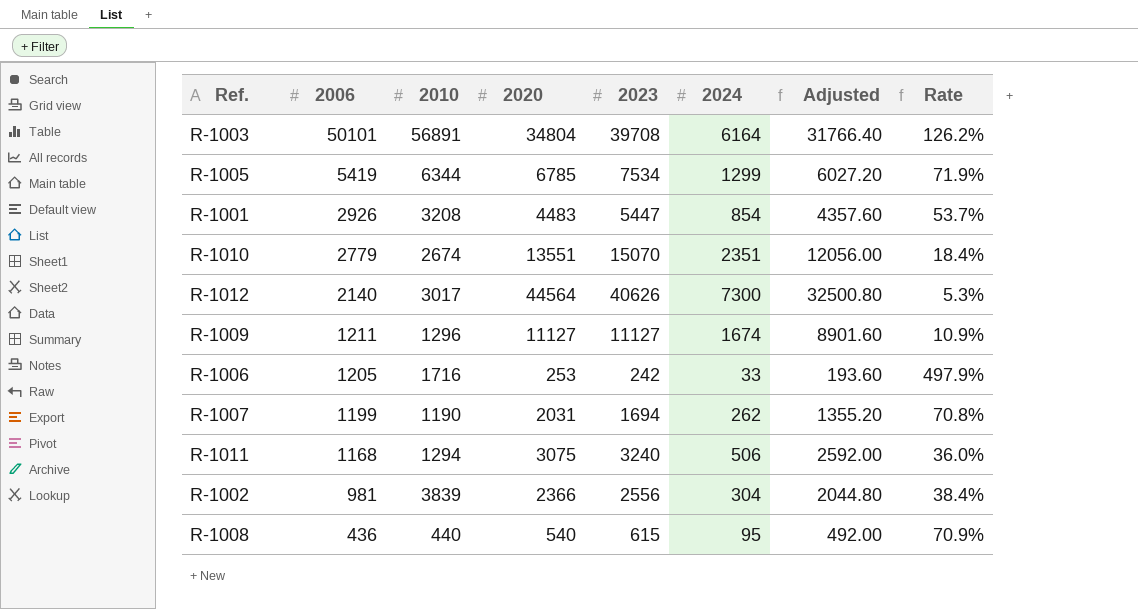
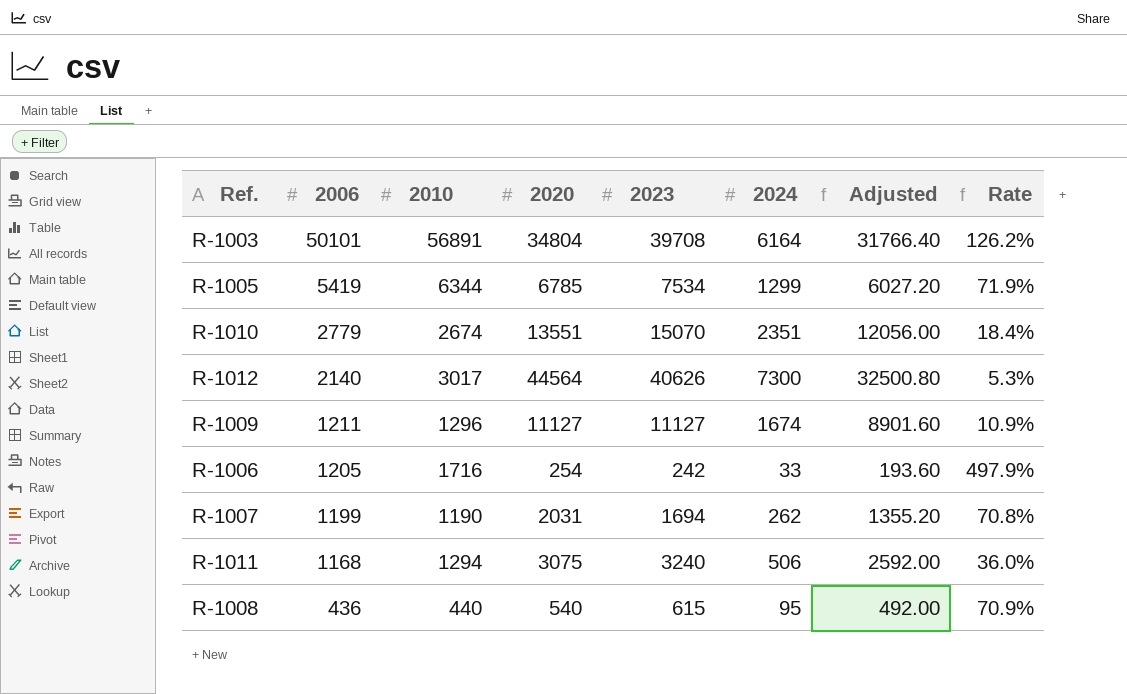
row R-1001: 2926 | 3208 | 4483 | 5447 | 854 | 4357.60 | 53.7% -> none
row R-1002: 981 | 3839 | 2366 | 2556 | 304 | 2044.80 | 38.4% -> none
R-1006 | 2020: 253 -> 254

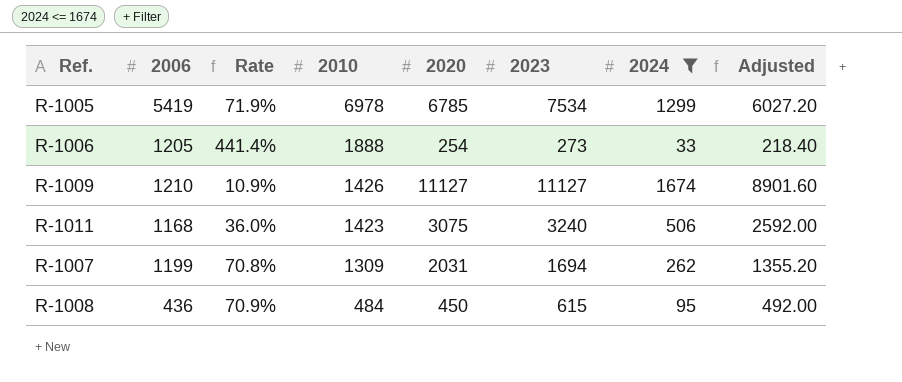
filter: none -> 2024 <= 1674
row order: 2006 descending -> 2010 descending
column Rate | position: 8 -> 3
R-1005 | 2010: 6344 -> 6978
R-1006 | Rate: 497.9% -> 441.4%
R-1006 | 2010: 1716 -> 1888
R-1006 | 2023: 242 -> 273
R-1006 | Adjusted: 193.60 -> 218.40
R-1009 | 2006: 1211 -> 1210
R-1009 | 2010: 1296 -> 1426
R-1011 | 2010: 1294 -> 1423
R-1007 | 2010: 1190 -> 1309
R-1008 | 2010: 440 -> 484
R-1008 | 2020: 540 -> 450

